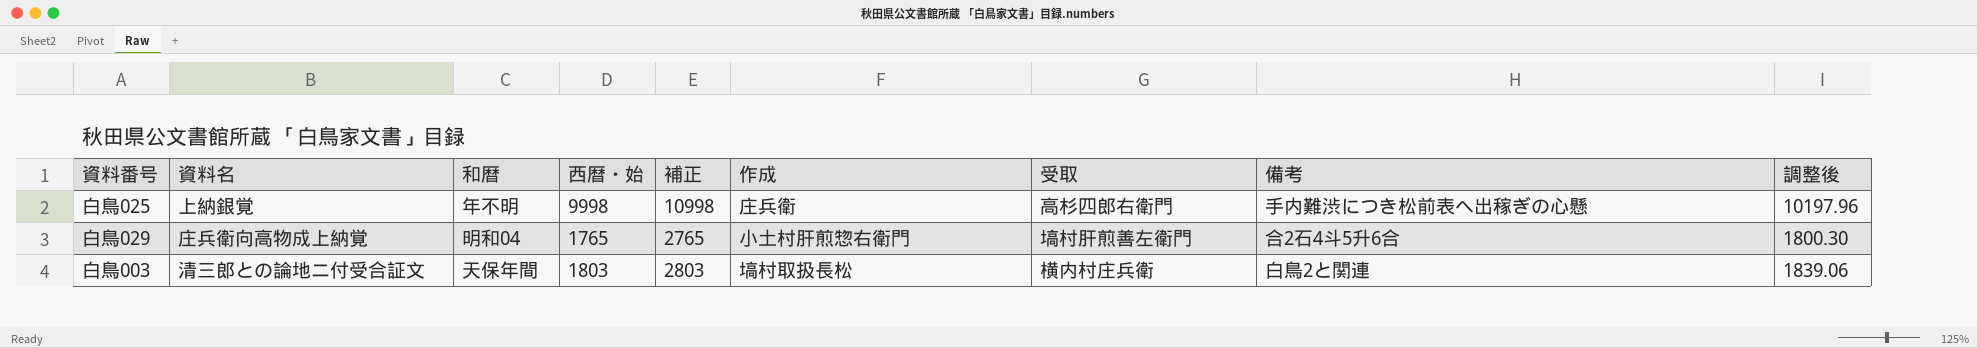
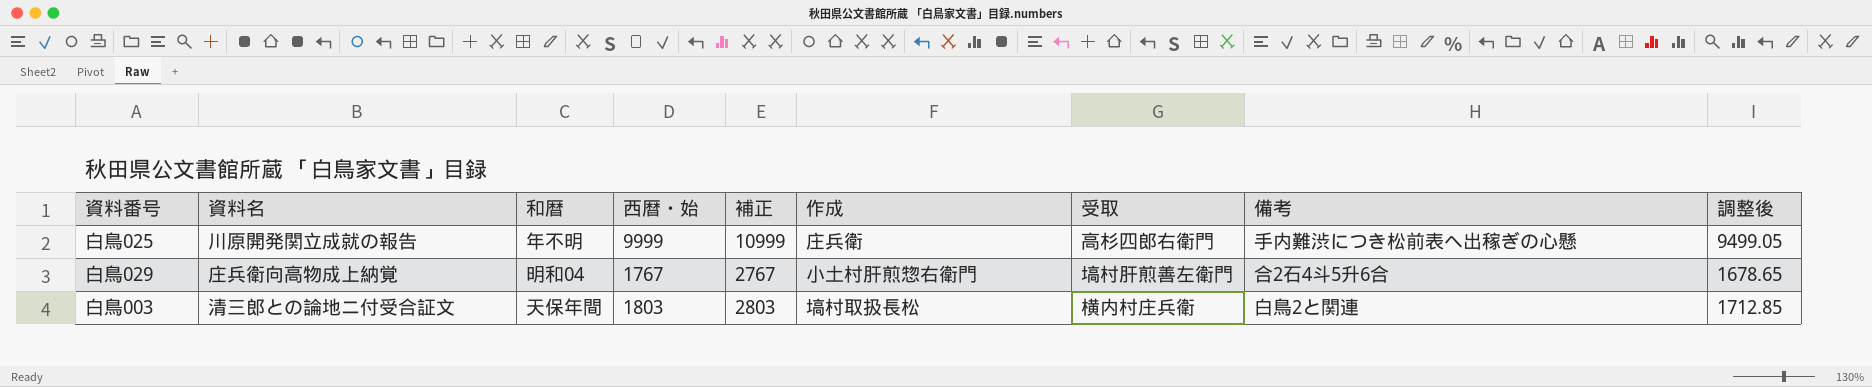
column 調整後 | formula: [西暦・始] * 1.02 -> [西暦・始] * 0.95
白鳥025 | 資料名: 上納銀覚 -> 川原開発関立成就の報告
白鳥025 | 西暦・始: 9998 -> 9999
白鳥025 | 補正: 10998 -> 10999
白鳥029 | 西暦・始: 1765 -> 1767
白鳥029 | 補正: 2765 -> 2767

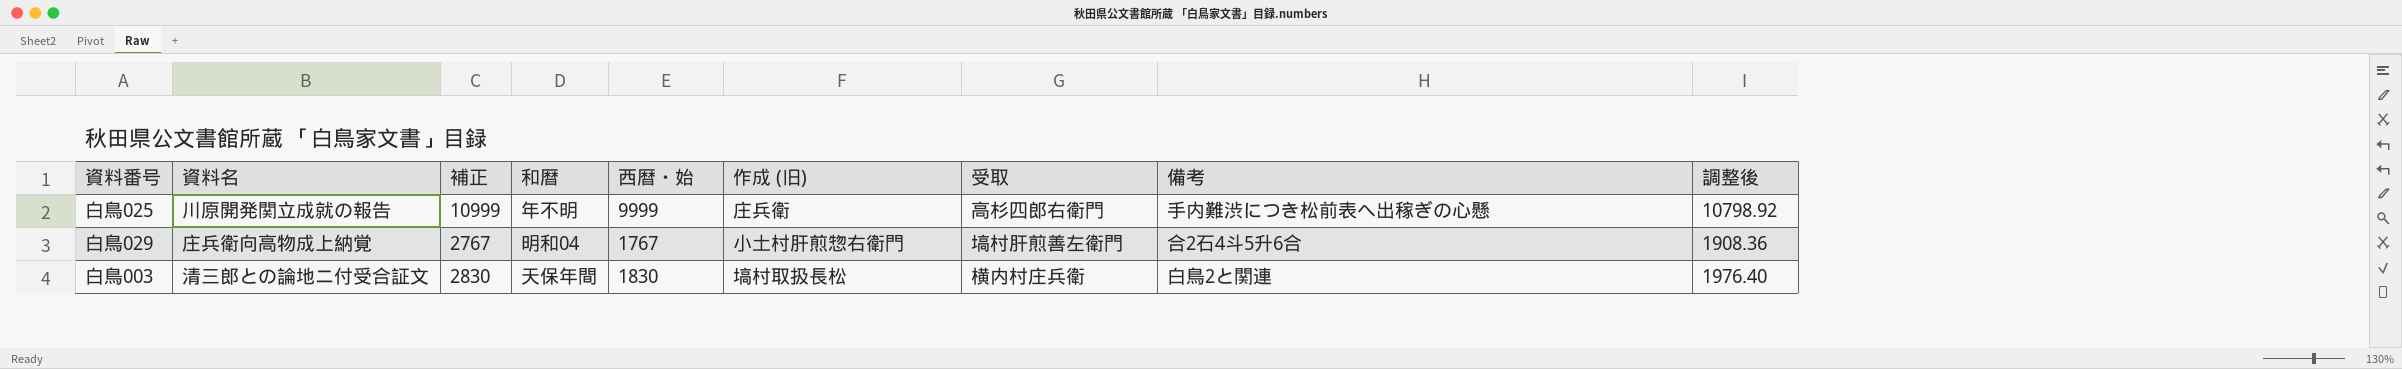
column 補正 | position: 5 -> 3
column name: 作成 -> 作成 (旧)
column 調整後 | formula: [西暦・始] * 0.95 -> [西暦・始] * 1.08
白鳥003 | 補正: 2803 -> 2830
白鳥003 | 西暦・始: 1803 -> 1830

